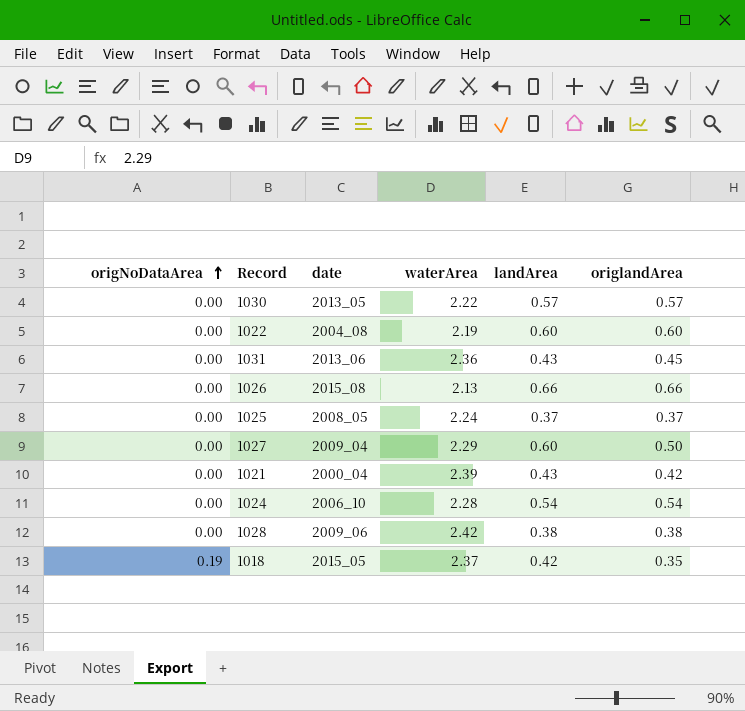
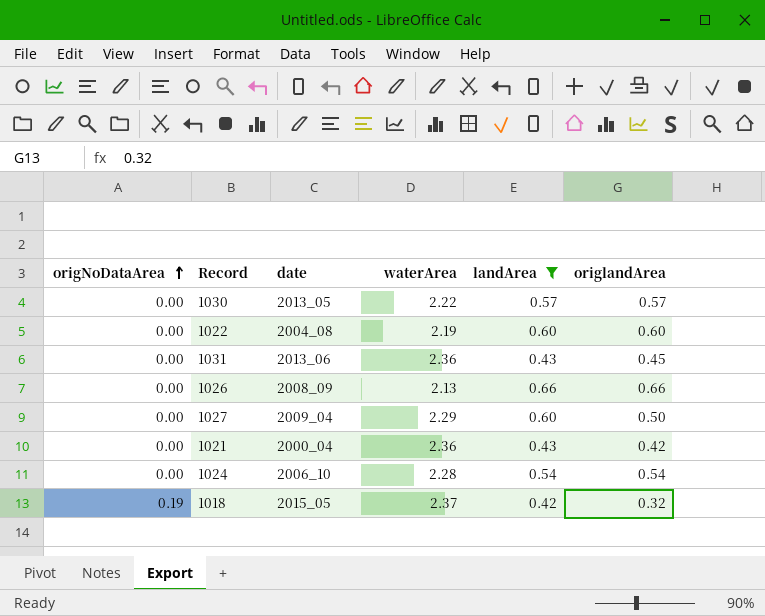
filter: none -> landArea >= 0.42
1026 | date: 2015_08 -> 2008_09
1021 | waterArea: 2.39 -> 2.36
1018 | origlandArea: 0.35 -> 0.32

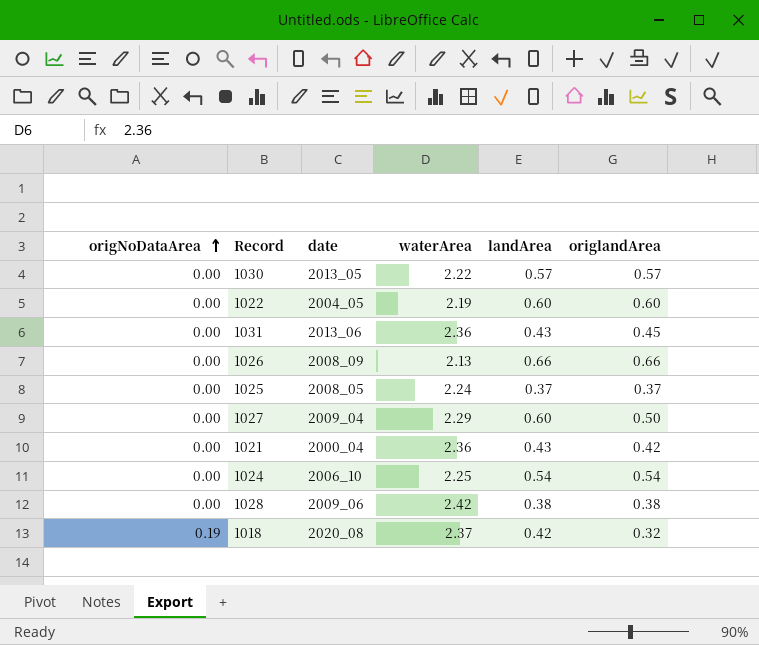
filter: landArea >= 0.42 -> none
1022 | date: 2004_08 -> 2004_05
1024 | waterArea: 2.28 -> 2.25
1018 | date: 2015_05 -> 2020_08

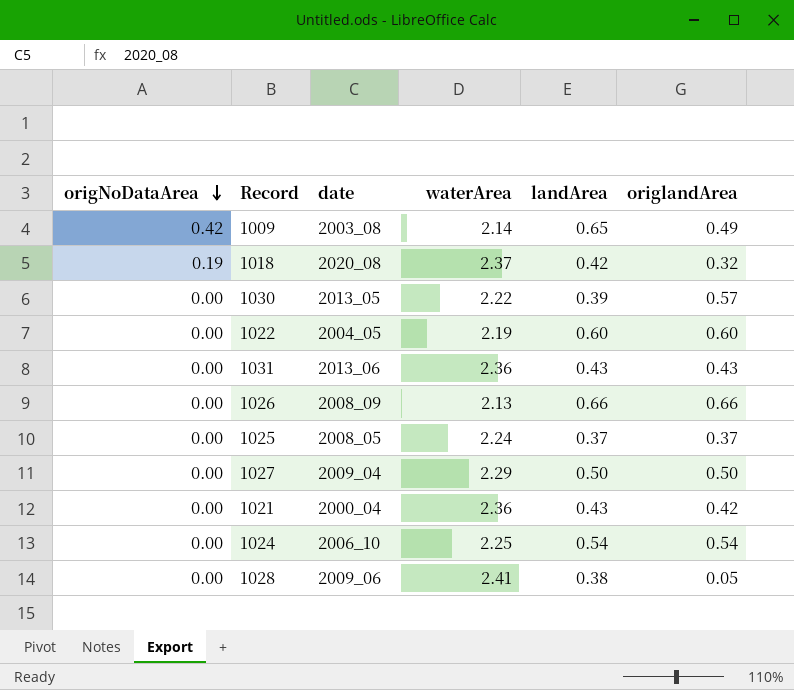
row order: origNoDataArea ascending -> origNoDataArea descending
row 1009: none -> 0.42 | 2003_08 | 2.14 | 0.65 | 0.49
1030 | landArea: 0.57 -> 0.39
1031 | origlandArea: 0.45 -> 0.43
1027 | landArea: 0.60 -> 0.50
1028 | waterArea: 2.42 -> 2.41
1028 | origlandArea: 0.38 -> 0.05

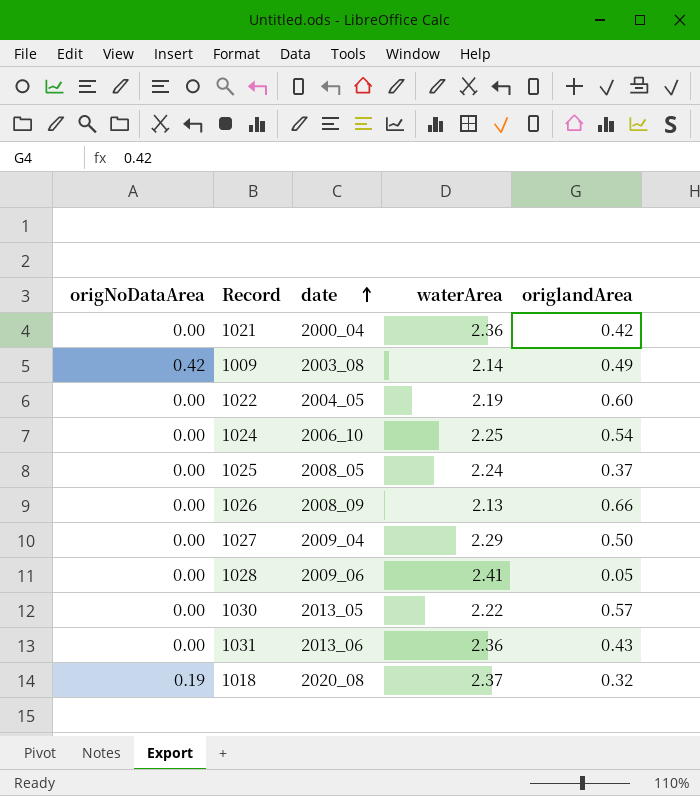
row order: origNoDataArea descending -> date ascending
column landArea | position: 5 -> none

